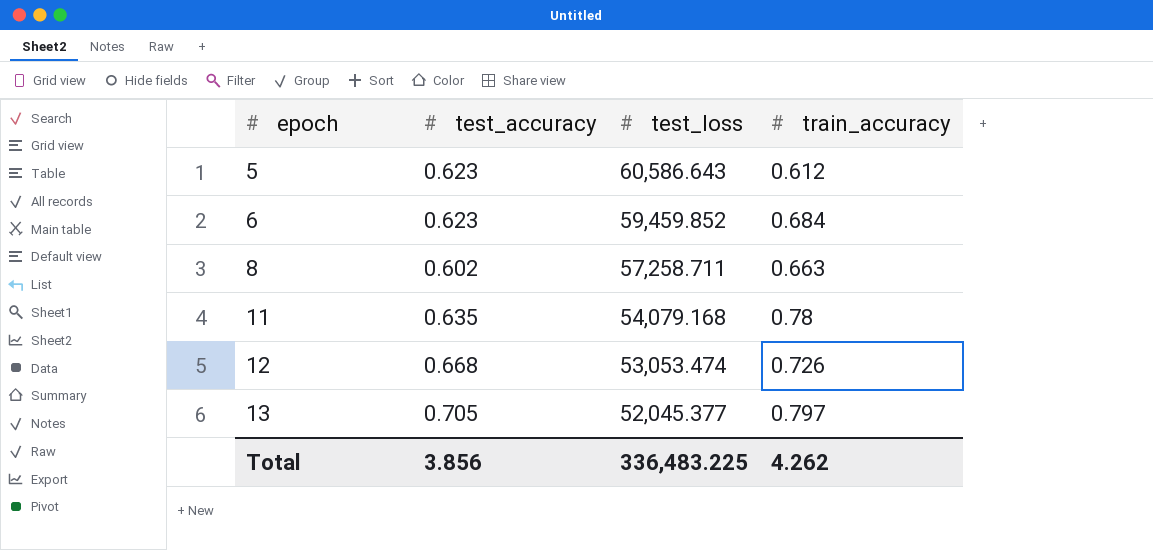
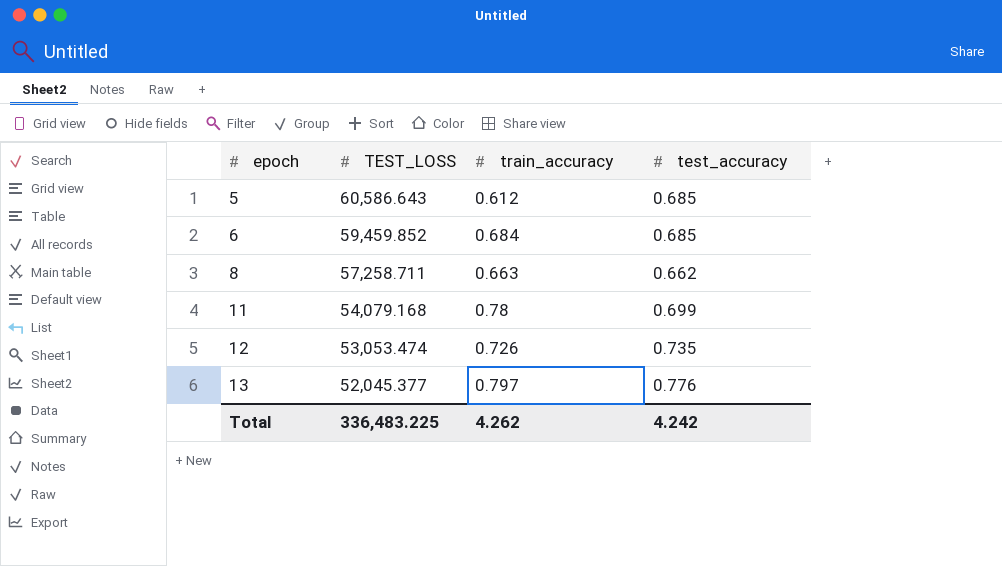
column name: test_loss -> TEST_LOSS
column test_accuracy | position: 2 -> 4
5 | test_accuracy: 0.623 -> 0.685
6 | test_accuracy: 0.623 -> 0.685
8 | test_accuracy: 0.602 -> 0.662
11 | test_accuracy: 0.635 -> 0.699
12 | test_accuracy: 0.668 -> 0.735
13 | test_accuracy: 0.705 -> 0.776
Total | test_accuracy: 3.856 -> 4.242

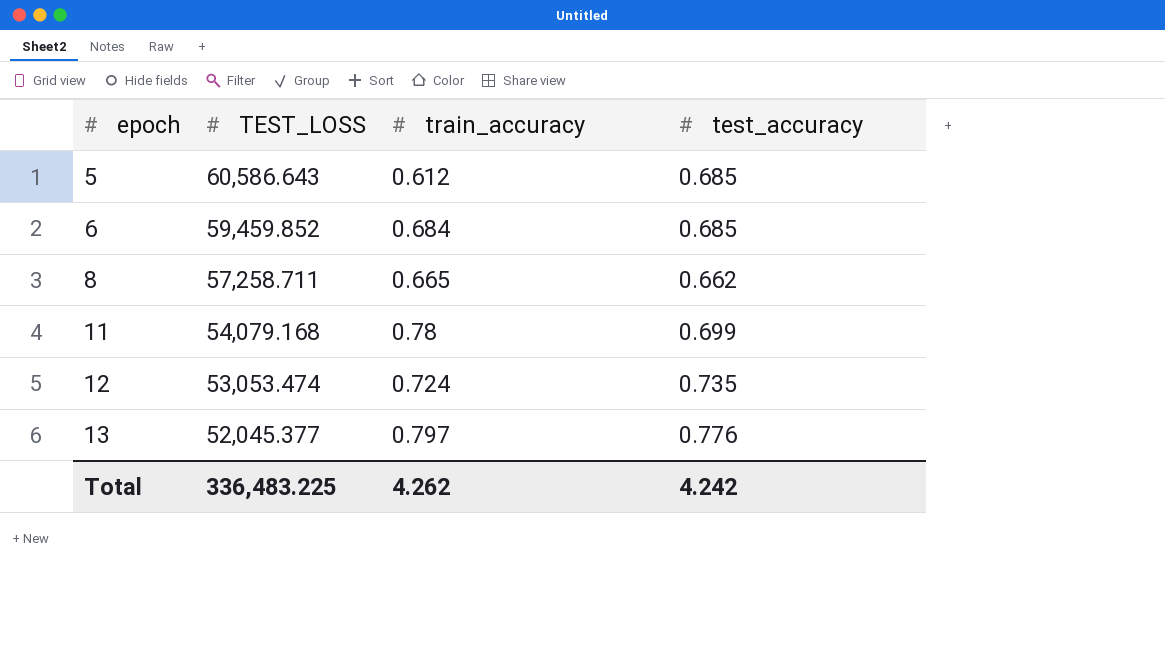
8 | train_accuracy: 0.663 -> 0.665
12 | train_accuracy: 0.726 -> 0.724

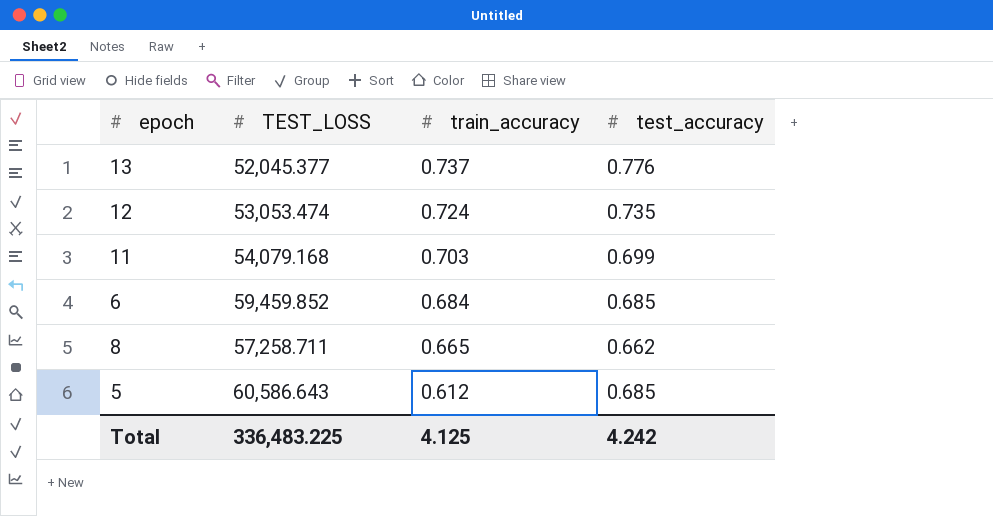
row order: epoch ascending -> train_accuracy descending
13 | train_accuracy: 0.797 -> 0.737
11 | train_accuracy: 0.78 -> 0.703
Total | train_accuracy: 4.262 -> 4.125

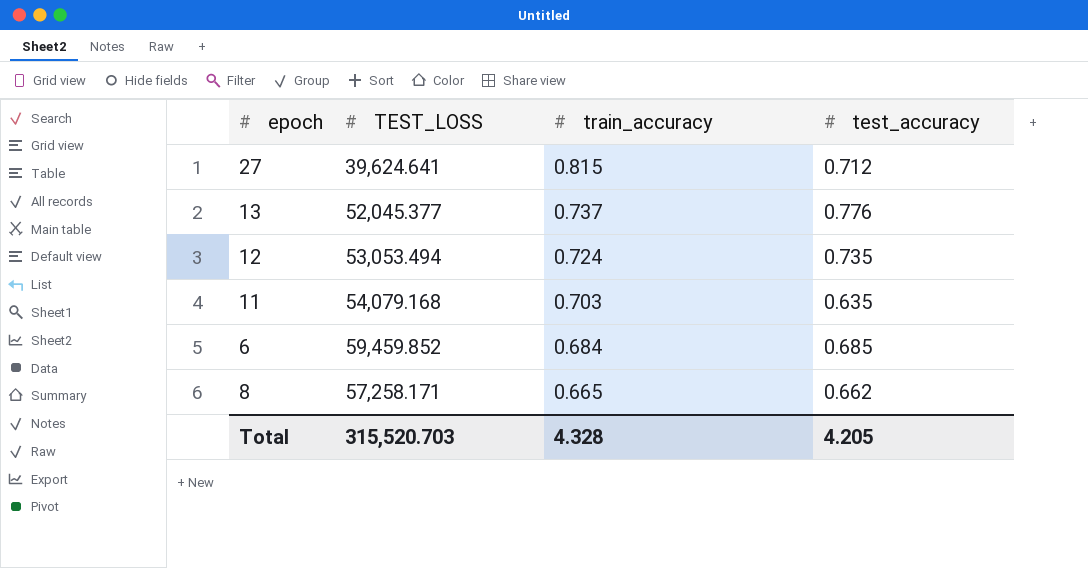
row 5: 60,586.643 | 0.612 | 0.685 -> none
row 27: none -> 39,624.641 | 0.815 | 0.712
12 | TEST_LOSS: 53,053.474 -> 53,053.494
11 | test_accuracy: 0.699 -> 0.635
8 | TEST_LOSS: 57,258.711 -> 57,258.171
Total | TEST_LOSS: 336,483.225 -> 315,520.703
Total | train_accuracy: 4.125 -> 4.328
Total | test_accuracy: 4.242 -> 4.205

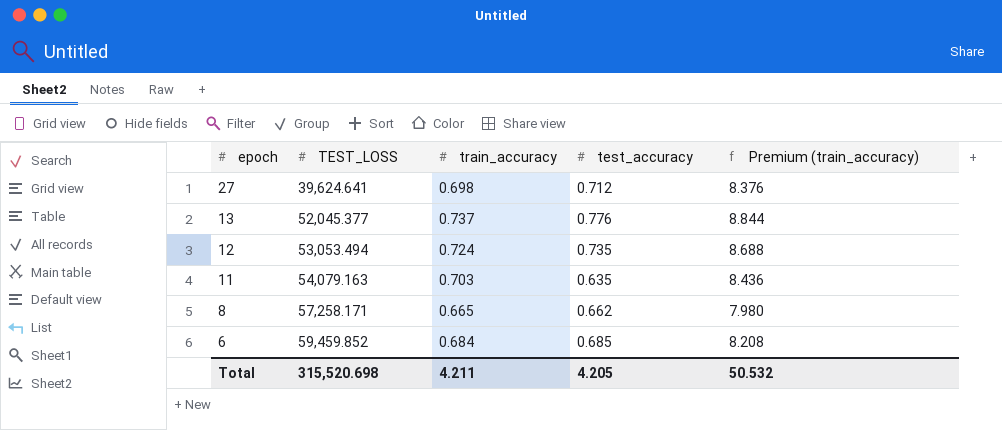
row order: train_accuracy descending -> epoch descending
column Premium (train_accuracy) | formula: none -> [train_accuracy] * 12
27 | train_accuracy: 0.815 -> 0.698
11 | TEST_LOSS: 54,079.168 -> 54,079.163
Total | TEST_LOSS: 315,520.703 -> 315,520.698
Total | train_accuracy: 4.328 -> 4.211

